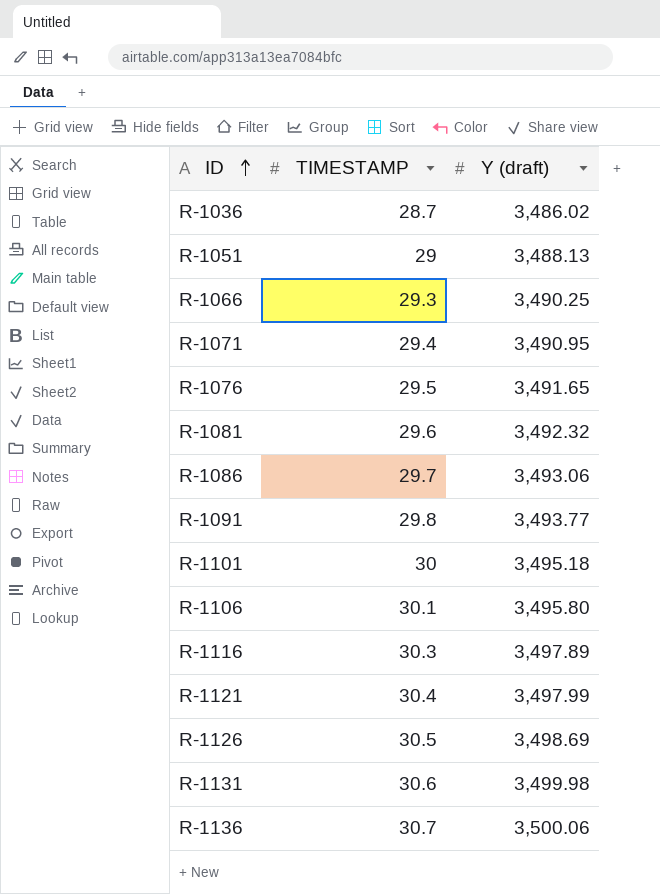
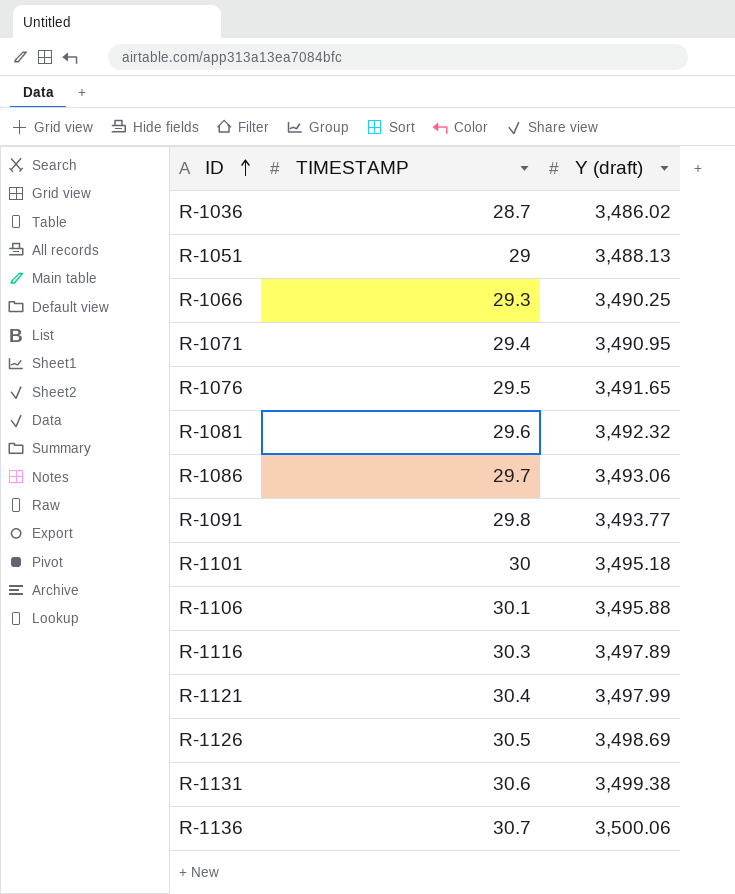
R-1106 | Y (draft): 3,495.80 -> 3,495.88
R-1131 | Y (draft): 3,499.98 -> 3,499.38

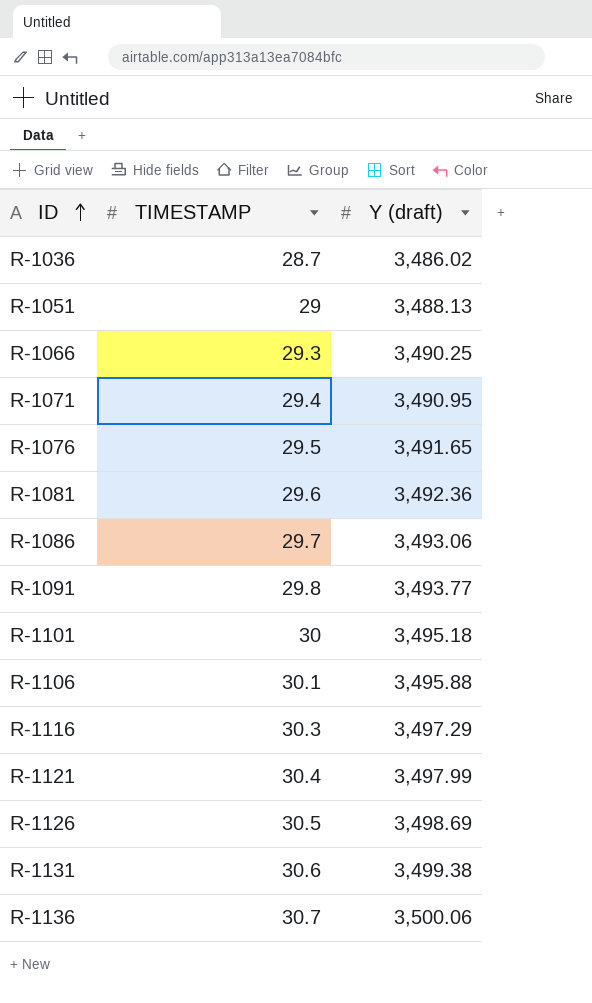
R-1081 | Y (draft): 3,492.32 -> 3,492.36
R-1116 | Y (draft): 3,497.89 -> 3,497.29

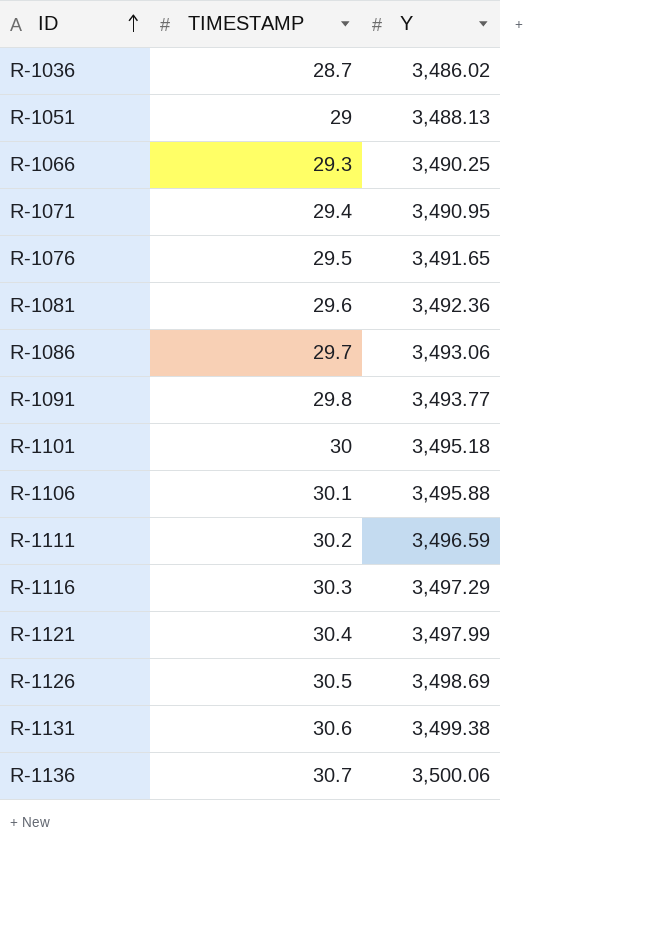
column name: Y (draft) -> Y
row R-1111: none -> 30.2 | 3,496.59

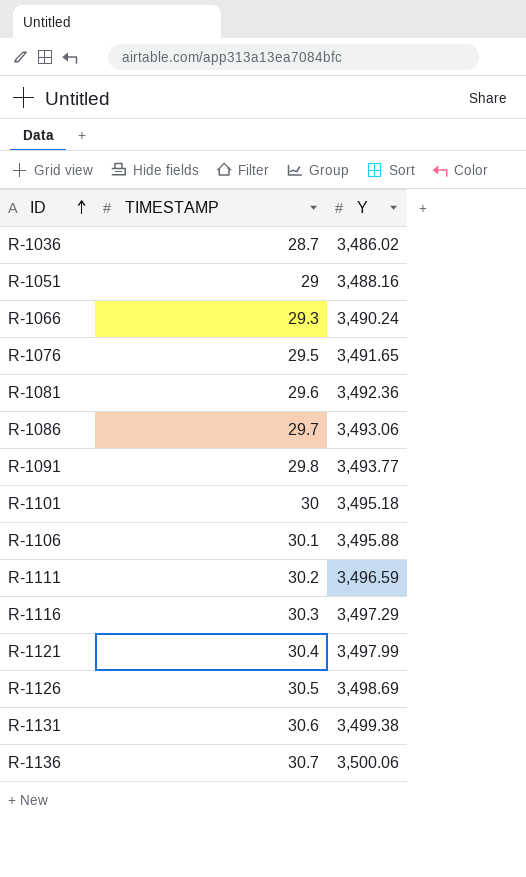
row R-1071: 29.4 | 3,490.95 -> none
R-1051 | Y: 3,488.13 -> 3,488.16
R-1066 | Y: 3,490.25 -> 3,490.24

